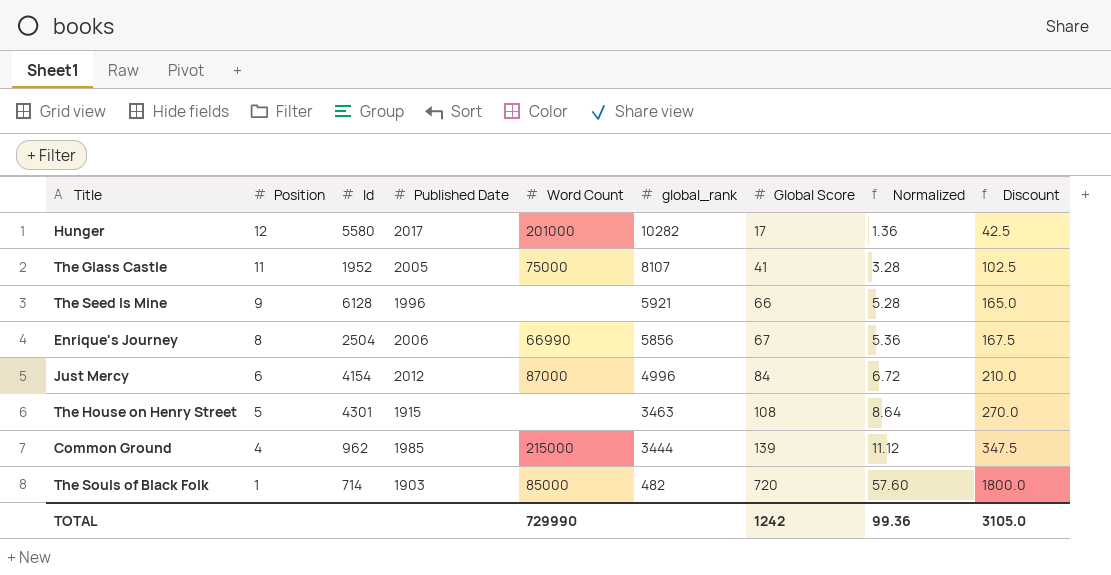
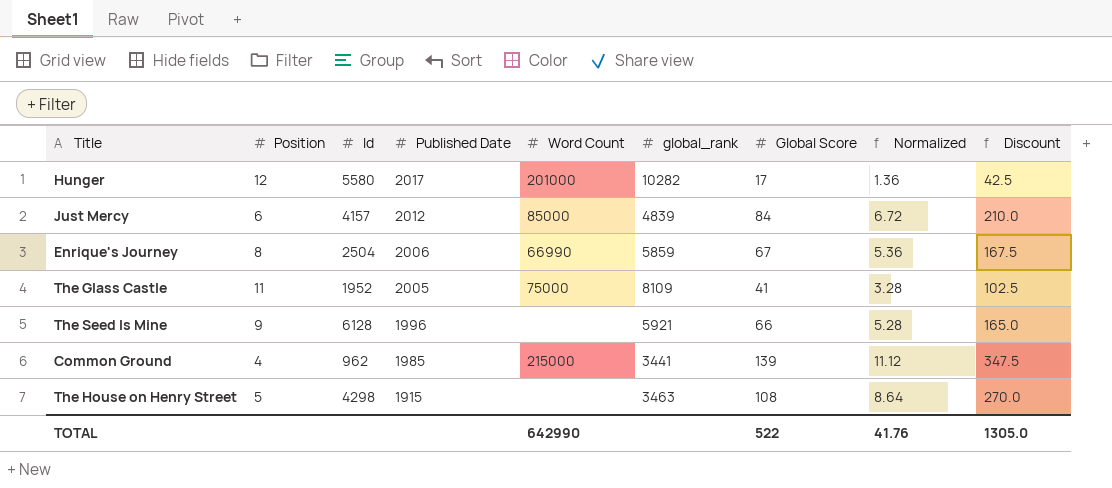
row order: Position descending -> Published Date descending
row The Souls of Black Folk: 1 | 714 | 1903 | 85000 | 482 | 720 | 57.60 | 1800.0 -> none
Just Mercy | Id: 4154 -> 4157
Just Mercy | Word Count: 87000 -> 85000
Just Mercy | global_rank: 4996 -> 4839
Enrique's Journey | global_rank: 5856 -> 5859
The Glass Castle | global_rank: 8107 -> 8109
Common Ground | global_rank: 3444 -> 3441
The House on Henry Street | Id: 4301 -> 4298
TOTAL | Word Count: 729990 -> 642990
TOTAL | Global Score: 1242 -> 522
TOTAL | Normalized: 99.36 -> 41.76
TOTAL | Discount: 3105.0 -> 1305.0

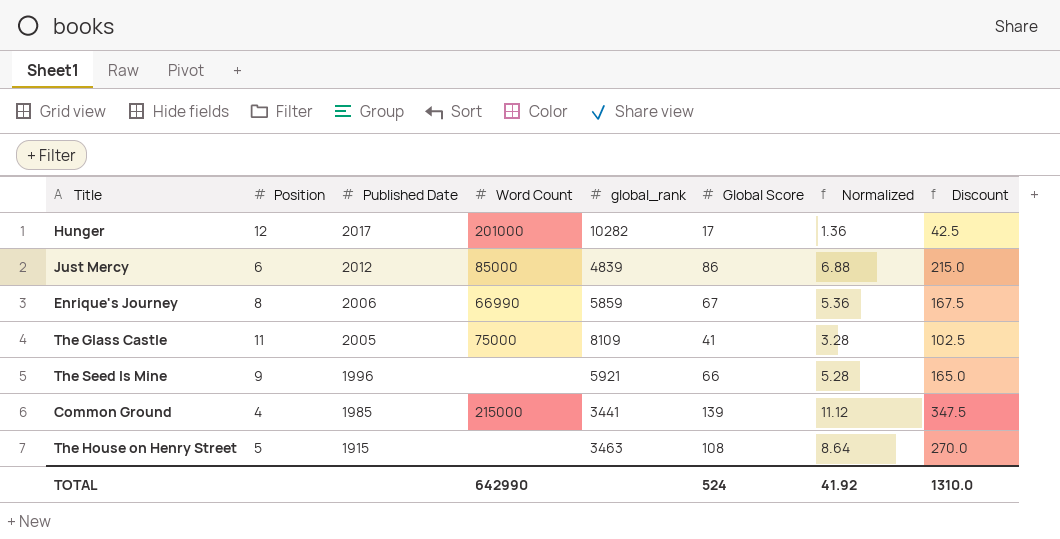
column Id | position: 3 -> none
Just Mercy | Global Score: 84 -> 86
Just Mercy | Normalized: 6.72 -> 6.88
Just Mercy | Discount: 210.0 -> 215.0
TOTAL | Global Score: 522 -> 524
TOTAL | Normalized: 41.76 -> 41.92
TOTAL | Discount: 1305.0 -> 1310.0

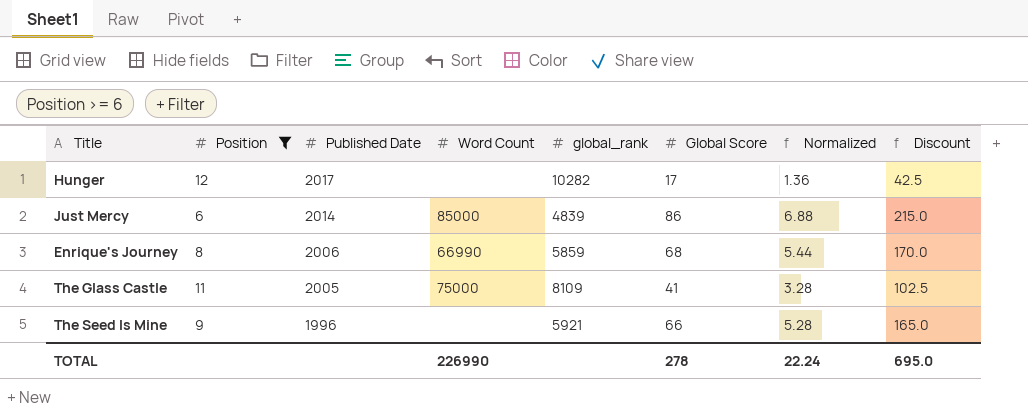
filter: none -> Position >= 6
Hunger | Word Count: 201000 -> none
Just Mercy | Published Date: 2012 -> 2014
Enrique's Journey | Global Score: 67 -> 68
Enrique's Journey | Normalized: 5.36 -> 5.44
Enrique's Journey | Discount: 167.5 -> 170.0
TOTAL | Word Count: 642990 -> 226990
TOTAL | Global Score: 524 -> 278
TOTAL | Normalized: 41.92 -> 22.24
TOTAL | Discount: 1310.0 -> 695.0

